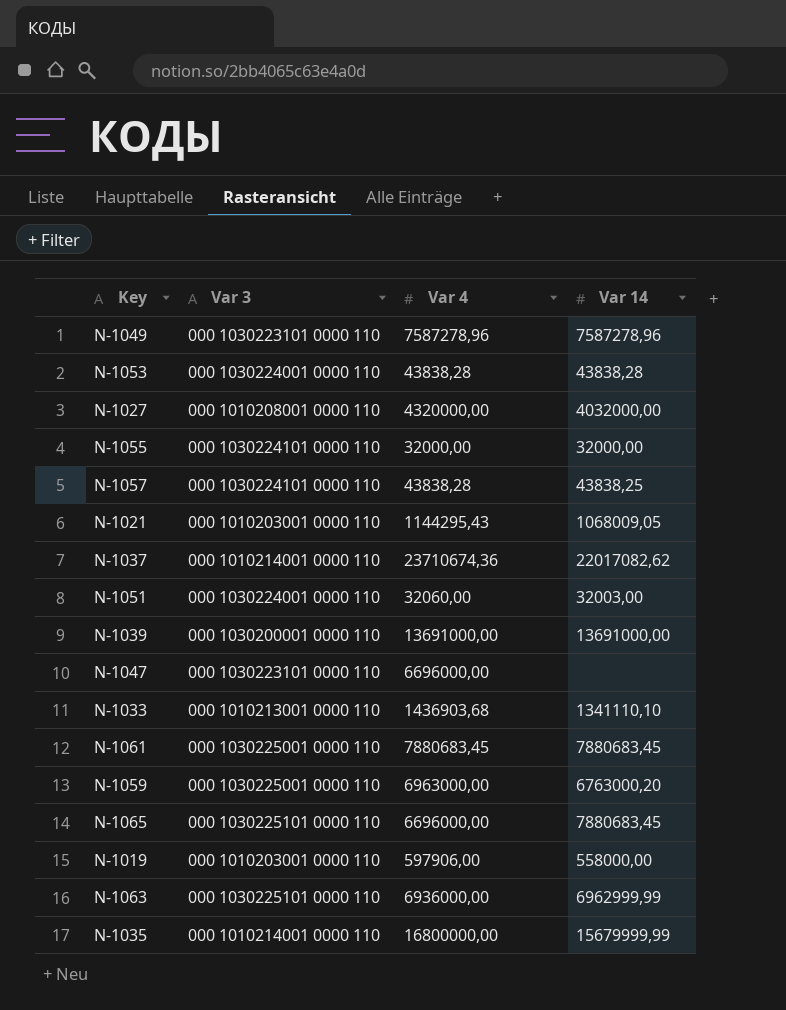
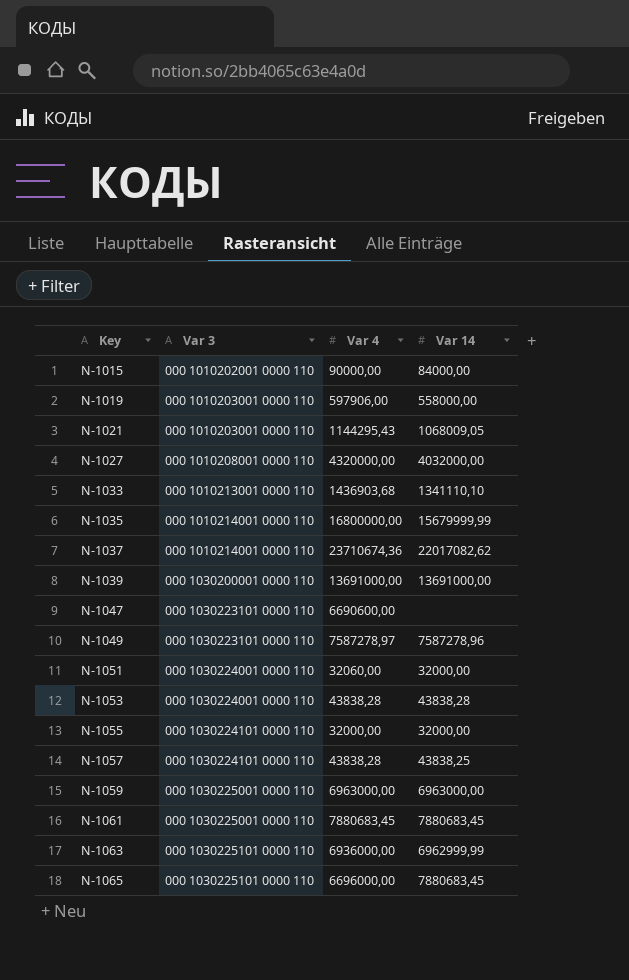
row order: none -> Key ascending
row N-1015: none -> 000 1010202001 0000 110 | 90000,00 | 84000,00
N-1047 | Var 4: 6696000,00 -> 6690600,00
N-1049 | Var 4: 7587278,96 -> 7587278,97
N-1051 | Var 14: 32003,00 -> 32000,00
N-1059 | Var 14: 6763000,20 -> 6963000,00

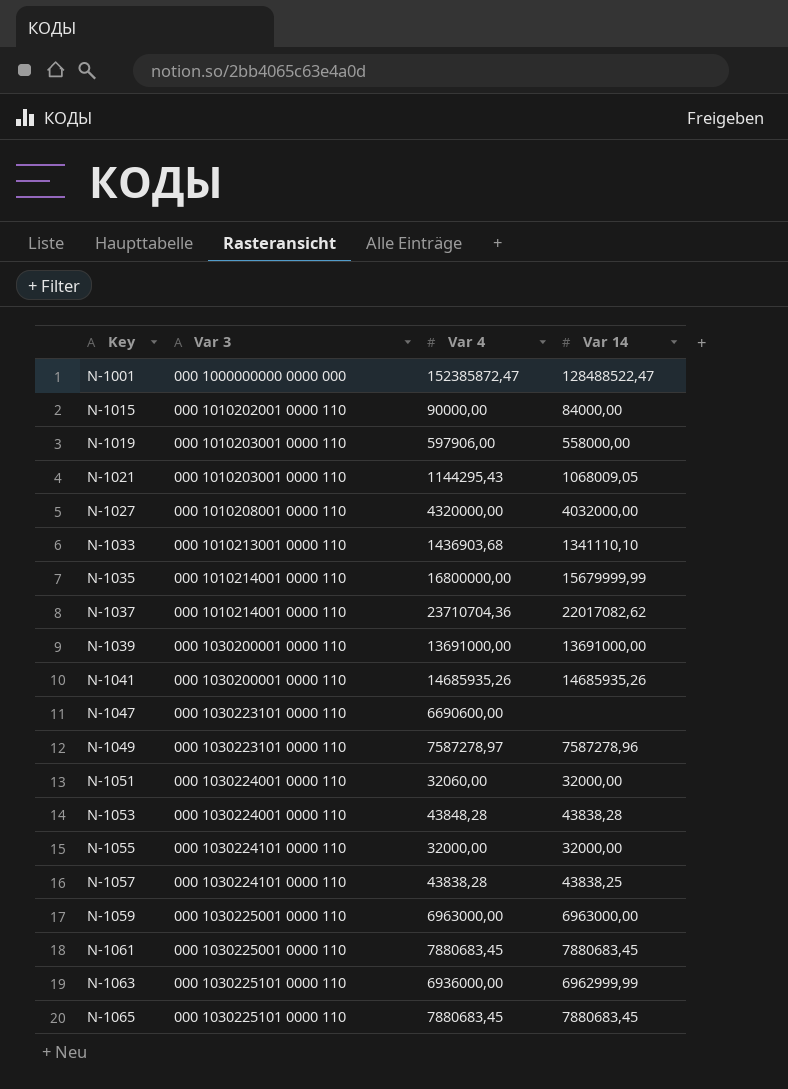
row N-1001: none -> 000 1000000000 0000 000 | 152385872,47 | 128488522,47
N-1037 | Var 4: 23710674,36 -> 23710704,36
row N-1041: none -> 000 1030200001 0000 110 | 14685935,26 | 14685935,26
N-1053 | Var 4: 43838,28 -> 43848,28
N-1065 | Var 4: 6696000,00 -> 7880683,45

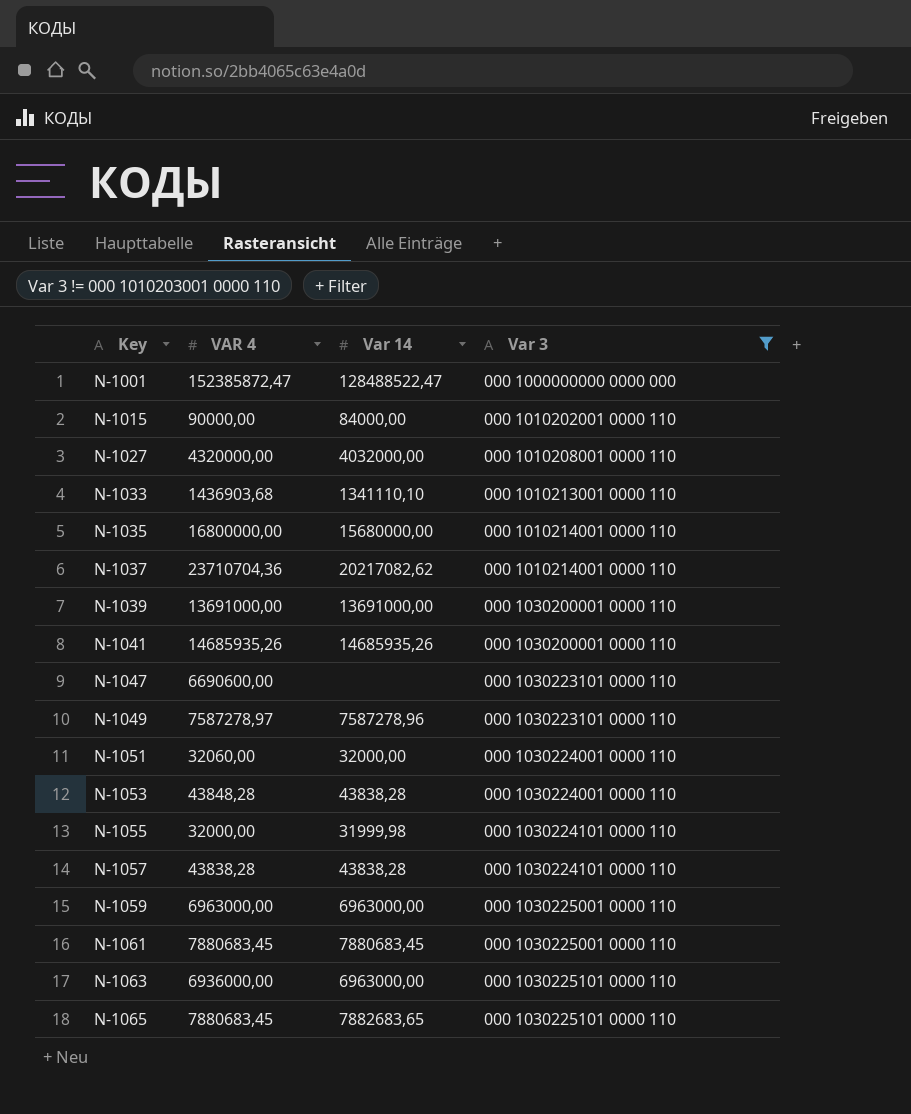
filter: none -> Var 3 != 000 1010203001 0000 110
column name: Var 4 -> VAR 4
column Var 3 | position: 2 -> 4
N-1035 | Var 14: 15679999,99 -> 15680000,00
N-1037 | Var 14: 22017082,62 -> 20217082,62
N-1055 | Var 14: 32000,00 -> 31999,98
N-1057 | Var 14: 43838,25 -> 43838,28
N-1063 | Var 14: 6962999,99 -> 6963000,00
N-1065 | Var 14: 7880683,45 -> 7882683,65

